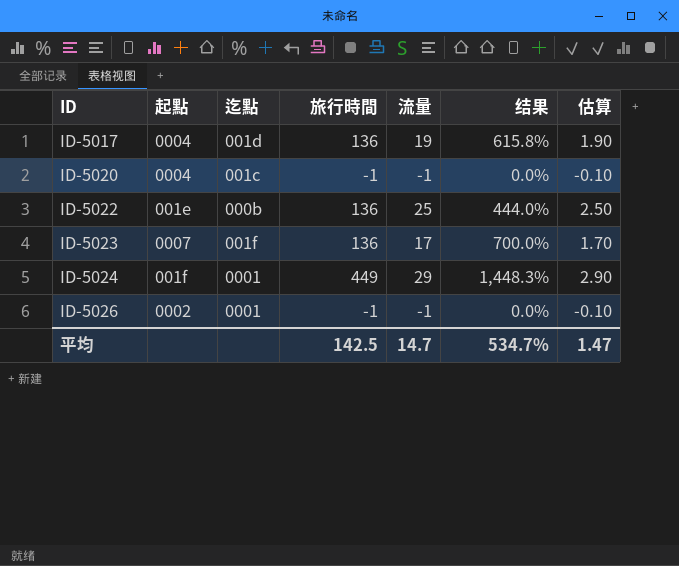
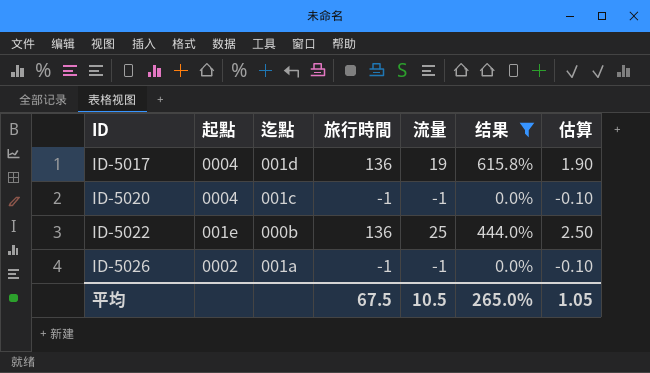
filter: none -> 结果 <= 615.8%
ID-5026 | 迄點: 0001 -> 001a
平均 | 旅行時間: 142.5 -> 67.5
平均 | 流量: 14.7 -> 10.5
平均 | 结果: 534.7% -> 265.0%
平均 | 估算: 1.47 -> 1.05

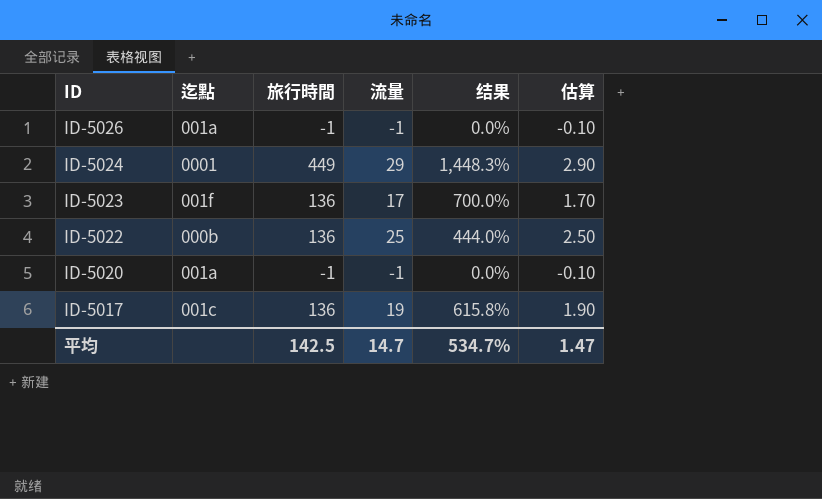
filter: 结果 <= 615.8% -> none
row order: ID ascending -> ID descending
column 起點 | position: 2 -> none
ID-5020 | 迄點: 001c -> 001a
ID-5017 | 迄點: 001d -> 001c
平均 | 旅行時間: 67.5 -> 142.5
平均 | 流量: 10.5 -> 14.7
平均 | 结果: 265.0% -> 534.7%
平均 | 估算: 1.05 -> 1.47

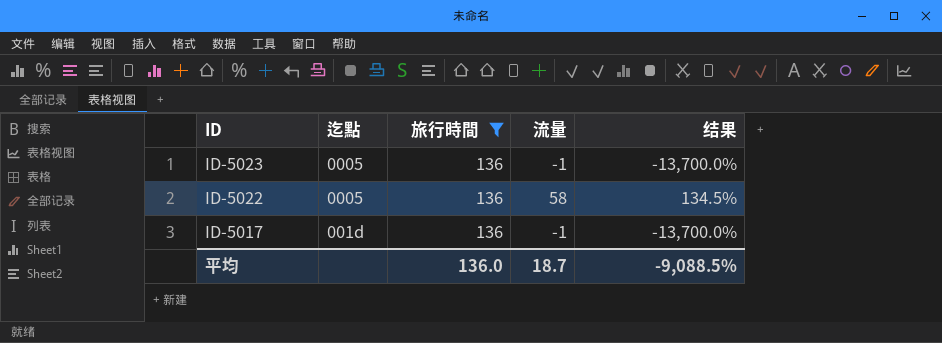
filter: none -> 旅行時間 = 136
column 估算 | formula: [流量] * 0.1 -> none
ID-5023 | 迄點: 001f -> 0005
ID-5023 | 流量: 17 -> -1
ID-5023 | 结果: 700.0% -> -13,700.0%
ID-5022 | 迄點: 000b -> 0005
ID-5022 | 流量: 25 -> 58
ID-5022 | 结果: 444.0% -> 134.5%
ID-5017 | 迄點: 001c -> 001d
ID-5017 | 流量: 19 -> -1
ID-5017 | 结果: 615.8% -> -13,700.0%
平均 | 旅行時間: 142.5 -> 136.0
平均 | 流量: 14.7 -> 18.7
平均 | 结果: 534.7% -> -9,088.5%

